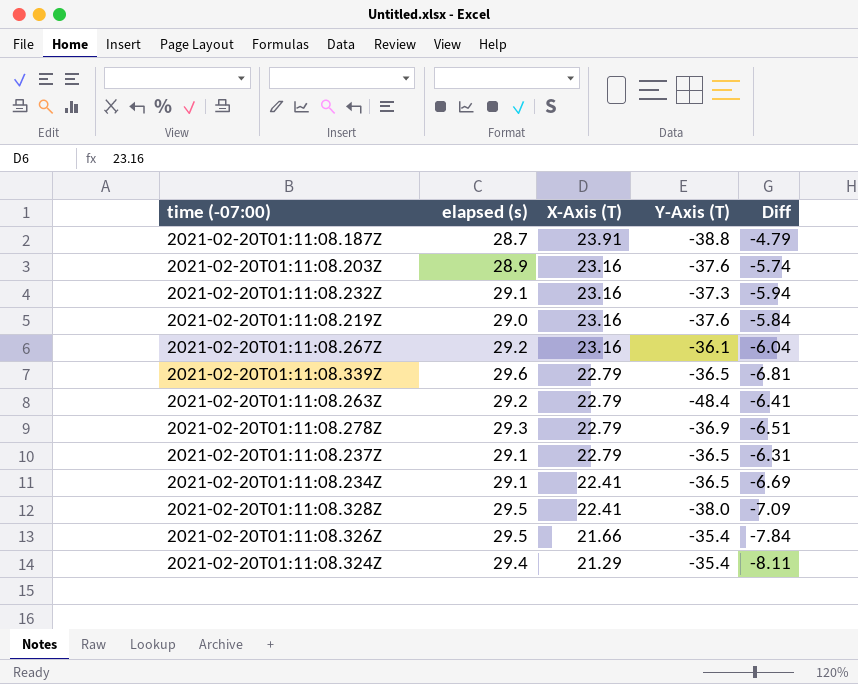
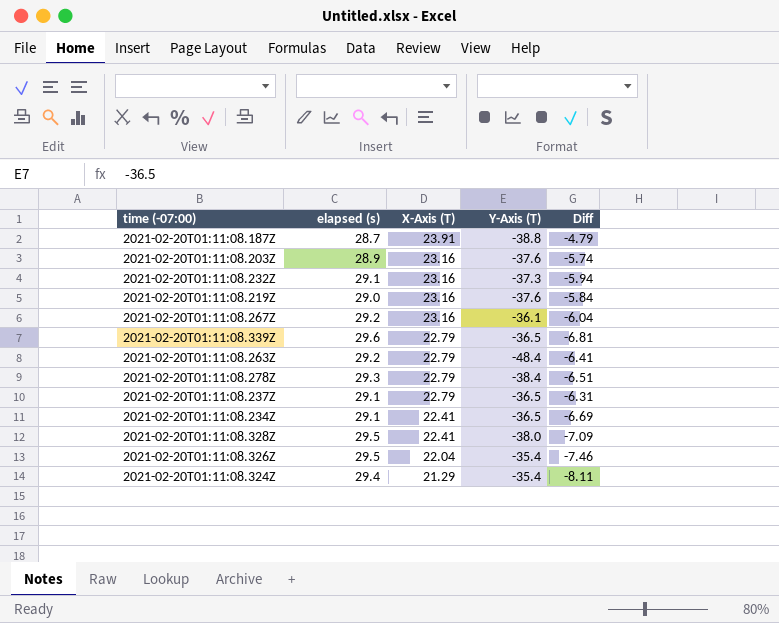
2021-02-20T01:11:08.278Z | Y-Axis (T): -36.9 -> -38.4
2021-02-20T01:11:08.326Z | X-Axis (T): 21.66 -> 22.04
2021-02-20T01:11:08.326Z | Diff: -7.84 -> -7.46

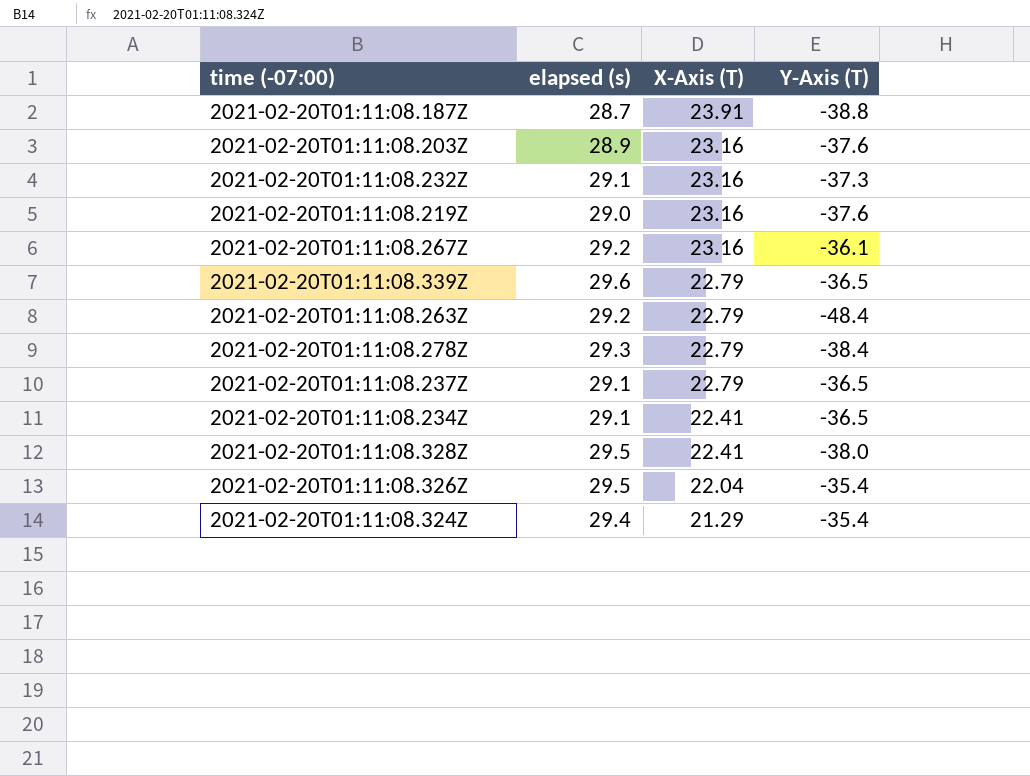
column Diff | formula: [X-Axis (T)] - [elapsed (s)] -> none

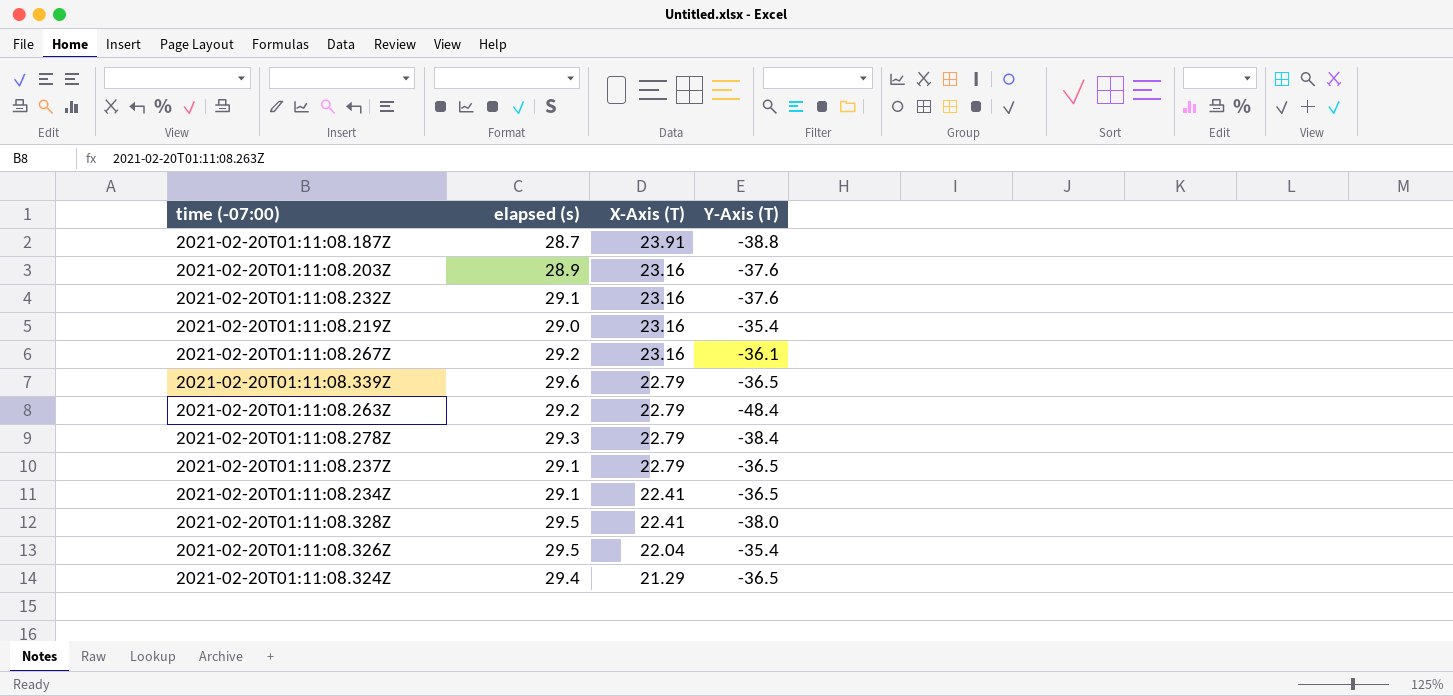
2021-02-20T01:11:08.232Z | Y-Axis (T): -37.3 -> -37.6
2021-02-20T01:11:08.219Z | Y-Axis (T): -37.6 -> -35.4
2021-02-20T01:11:08.324Z | Y-Axis (T): -35.4 -> -36.5

